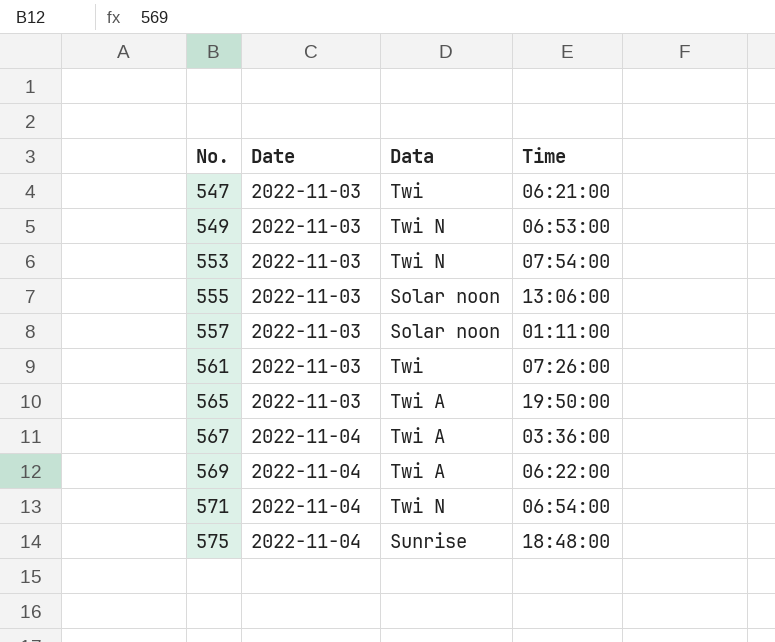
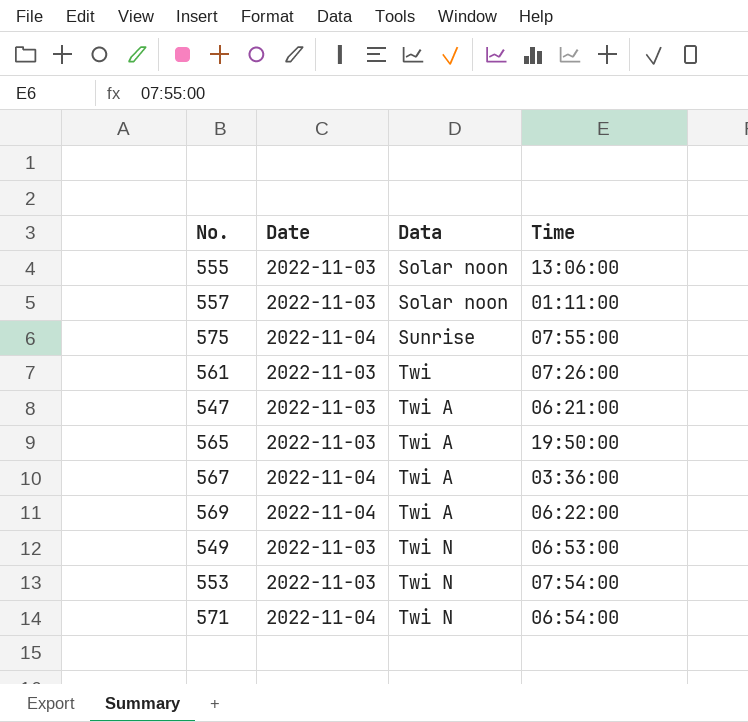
row order: No. ascending -> Data ascending
575 | Time: 18:48:00 -> 07:55:00
547 | Data: Twi -> Twi A

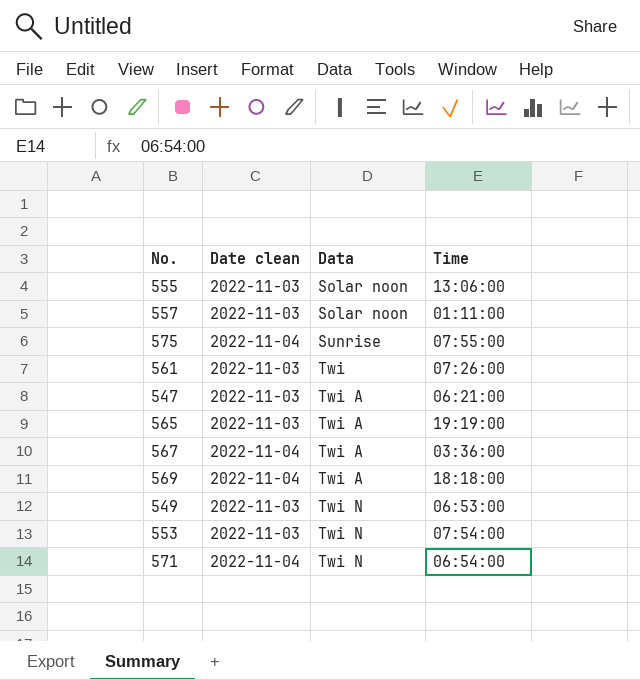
column name: Date -> Date clean
565 | Time: 19:50:00 -> 19:19:00
569 | Time: 06:22:00 -> 18:18:00

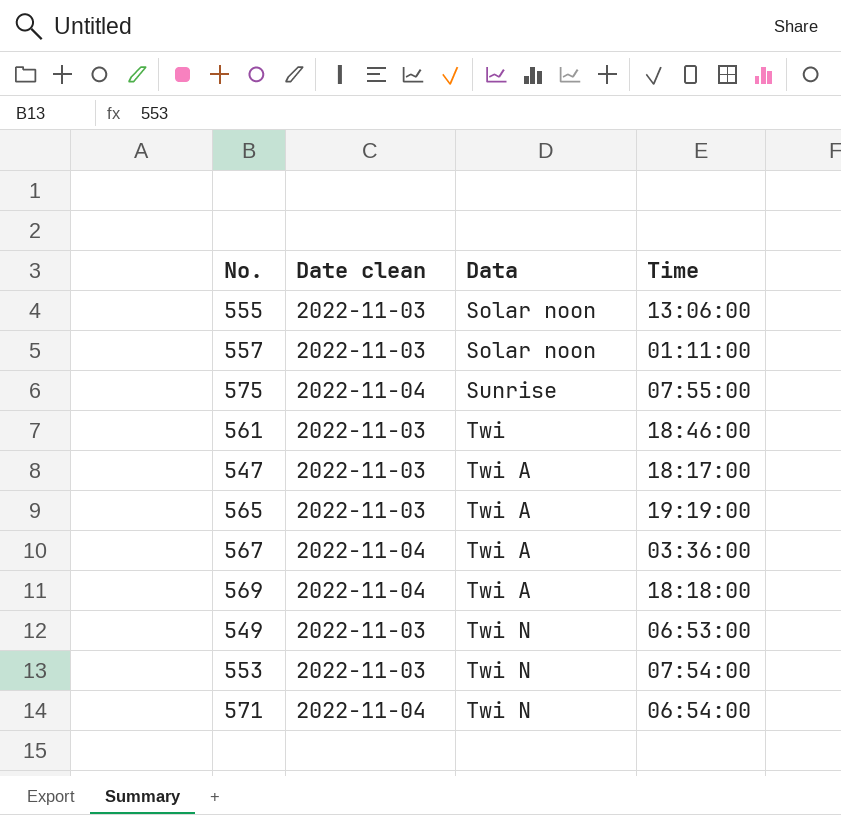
561 | Time: 07:26:00 -> 18:46:00
547 | Time: 06:21:00 -> 18:17:00

